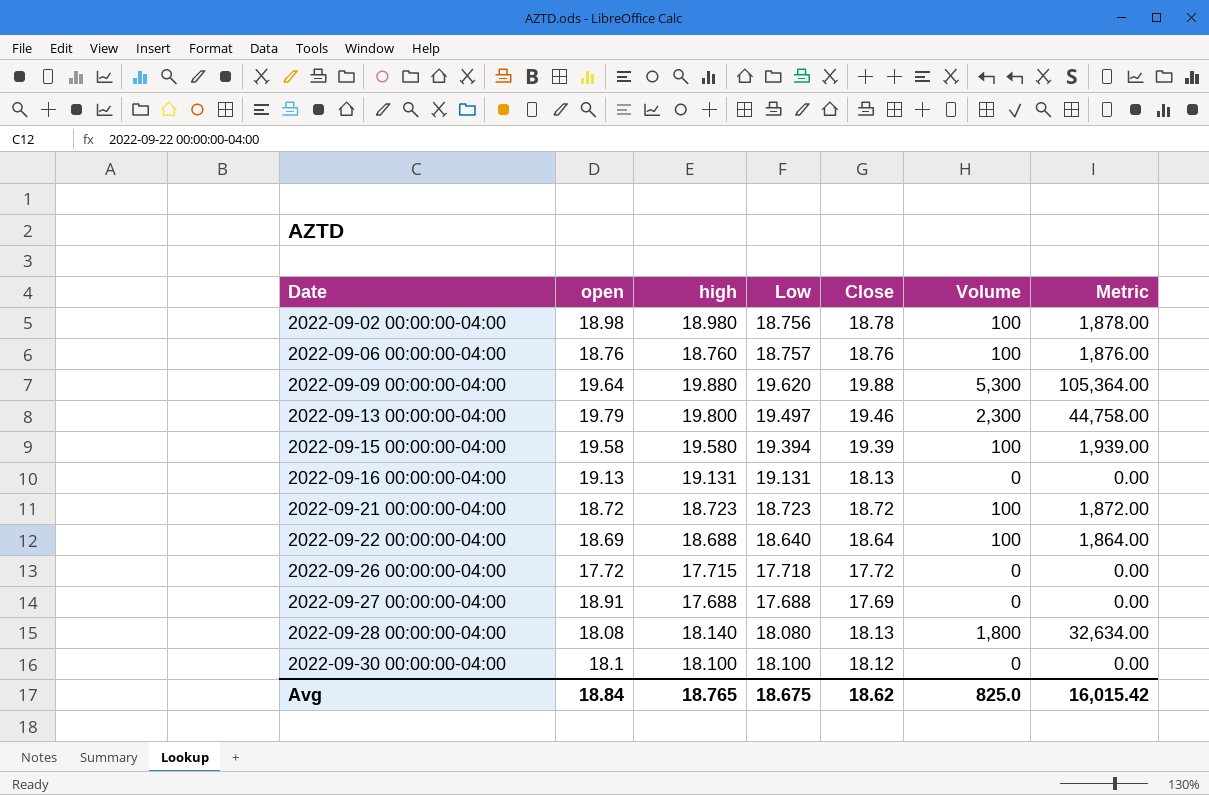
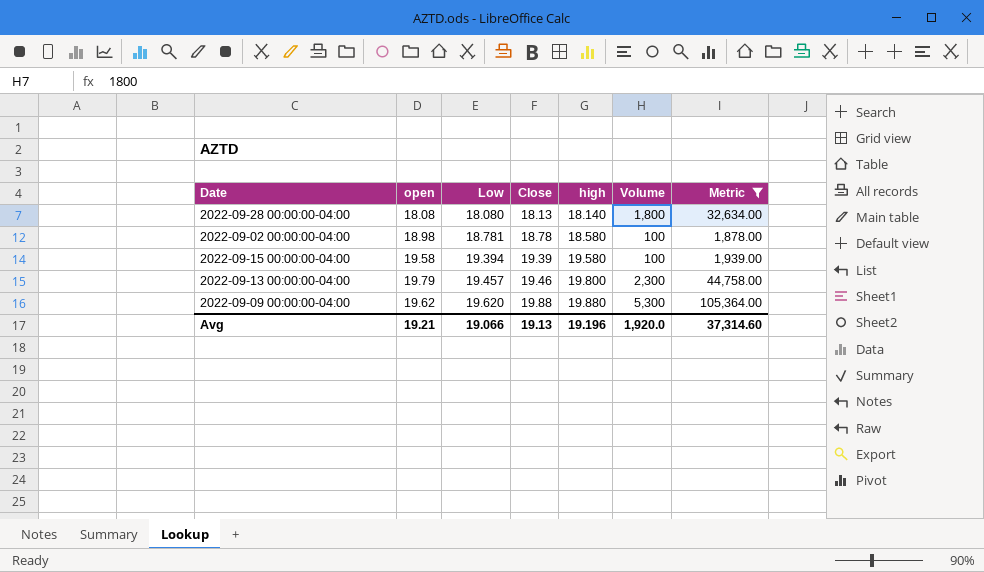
filter: none -> Metric >= 1,878.00
row order: Date ascending -> Low ascending
column high | position: 3 -> 5
2022-09-02 00:00:00-04:00 | Low: 18.756 -> 18.781
2022-09-02 00:00:00-04:00 | high: 18.980 -> 18.580
2022-09-13 00:00:00-04:00 | Low: 19.497 -> 19.457
2022-09-09 00:00:00-04:00 | open: 19.64 -> 19.62
Avg | open: 18.84 -> 19.21
Avg | Low: 18.675 -> 19.066
Avg | Close: 18.62 -> 19.13
Avg | high: 18.765 -> 19.196
Avg | Volume: 825.0 -> 1,920.0
Avg | Metric: 16,015.42 -> 37,314.60

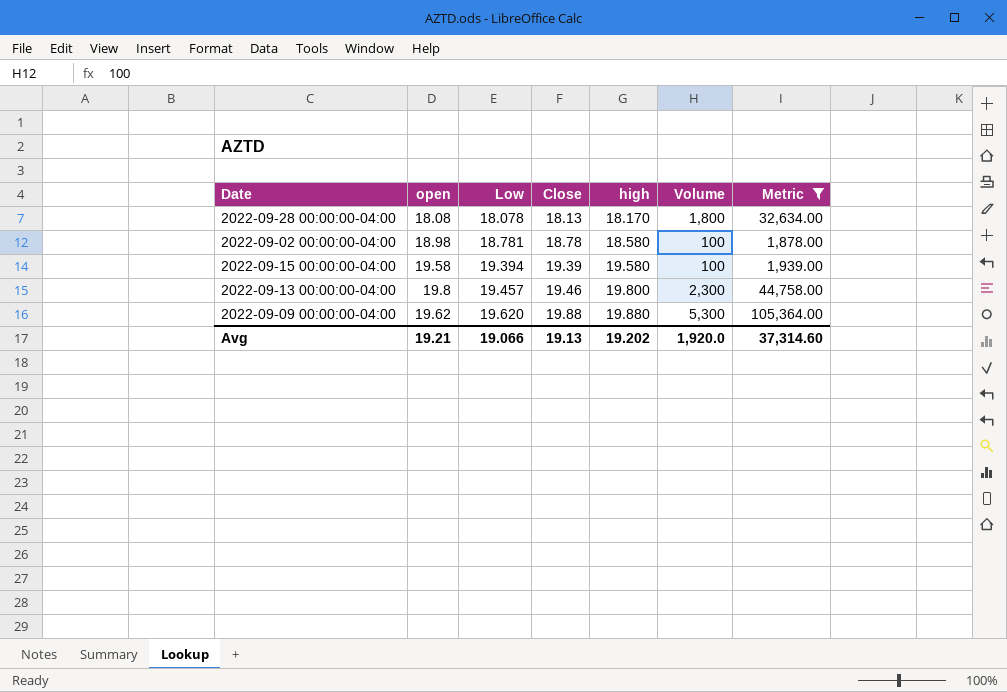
2022-09-28 00:00:00-04:00 | Low: 18.080 -> 18.078
2022-09-28 00:00:00-04:00 | high: 18.140 -> 18.170
2022-09-13 00:00:00-04:00 | open: 19.79 -> 19.8
Avg | high: 19.196 -> 19.202

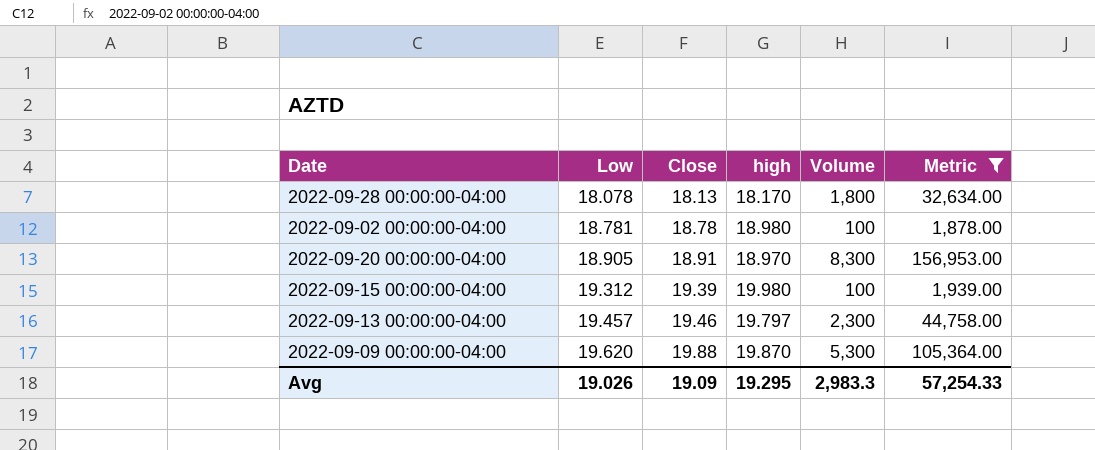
column open | position: 2 -> none
2022-09-02 00:00:00-04:00 | high: 18.580 -> 18.980
row 2022-09-20 00:00:00-04:00: none -> 18.905 | 18.91 | 18.970 | 8,300 | 156,953.00
2022-09-15 00:00:00-04:00 | Low: 19.394 -> 19.312
2022-09-15 00:00:00-04:00 | high: 19.580 -> 19.980
2022-09-13 00:00:00-04:00 | high: 19.800 -> 19.797
2022-09-09 00:00:00-04:00 | high: 19.880 -> 19.870
Avg | Low: 19.066 -> 19.026
Avg | Close: 19.13 -> 19.09
Avg | high: 19.202 -> 19.295
Avg | Volume: 1,920.0 -> 2,983.3
Avg | Metric: 37,314.60 -> 57,254.33

